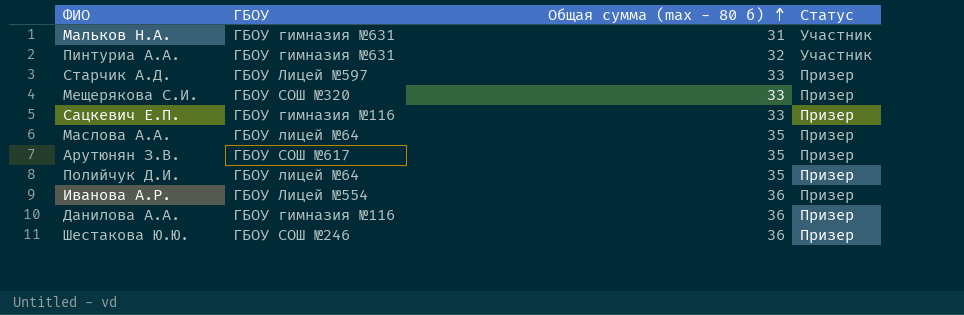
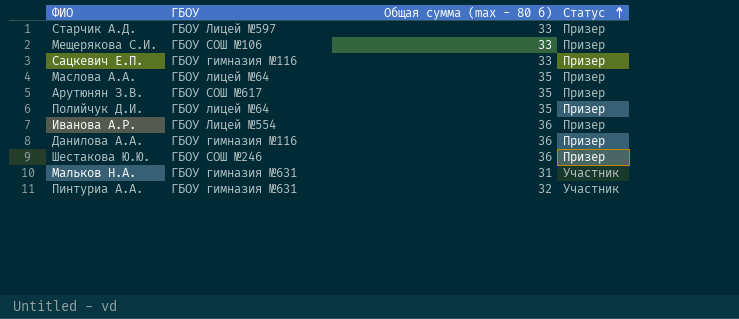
row order: Общая сумма (max - 80 б) ascending -> Статус ascending
Мещерякова С.И. | ГБОУ: ГБОУ СОШ №320 -> ГБОУ СОШ №106

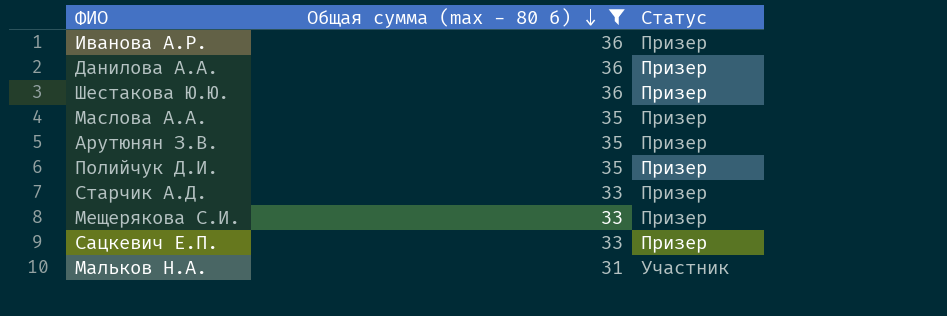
filter: none -> Общая сумма (max - 80 б) != 32
row order: Статус ascending -> Общая сумма (max - 80 б) descending
column ГБОУ | position: 2 -> none

